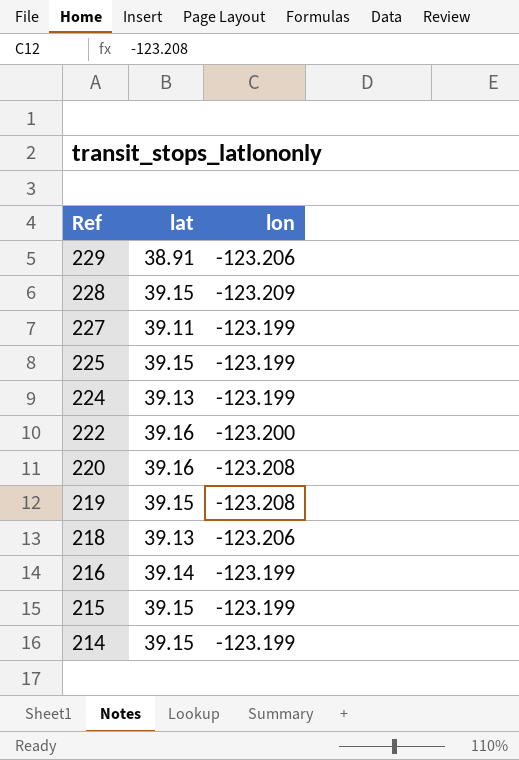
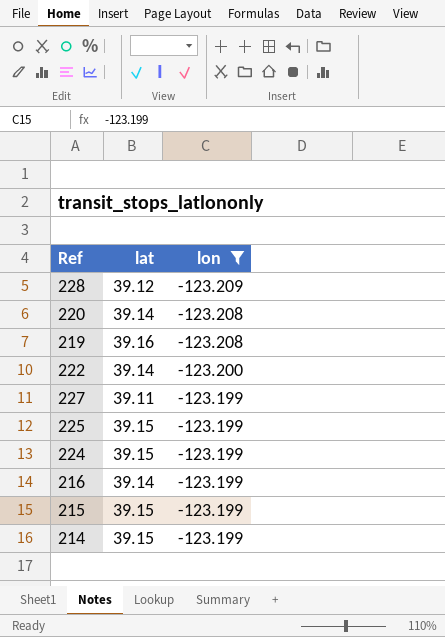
filter: none -> lon != -123.206
row order: Ref descending -> lon ascending
228 | lat: 39.15 -> 39.12
220 | lat: 39.16 -> 39.14
219 | lat: 39.15 -> 39.16
222 | lat: 39.16 -> 39.14
224 | lat: 39.13 -> 39.15

